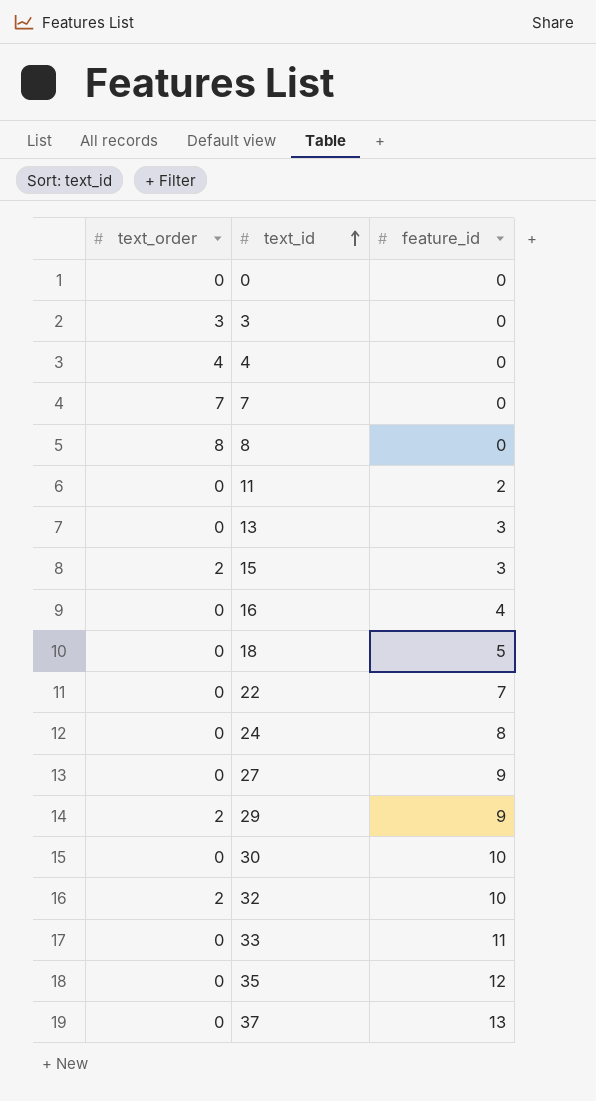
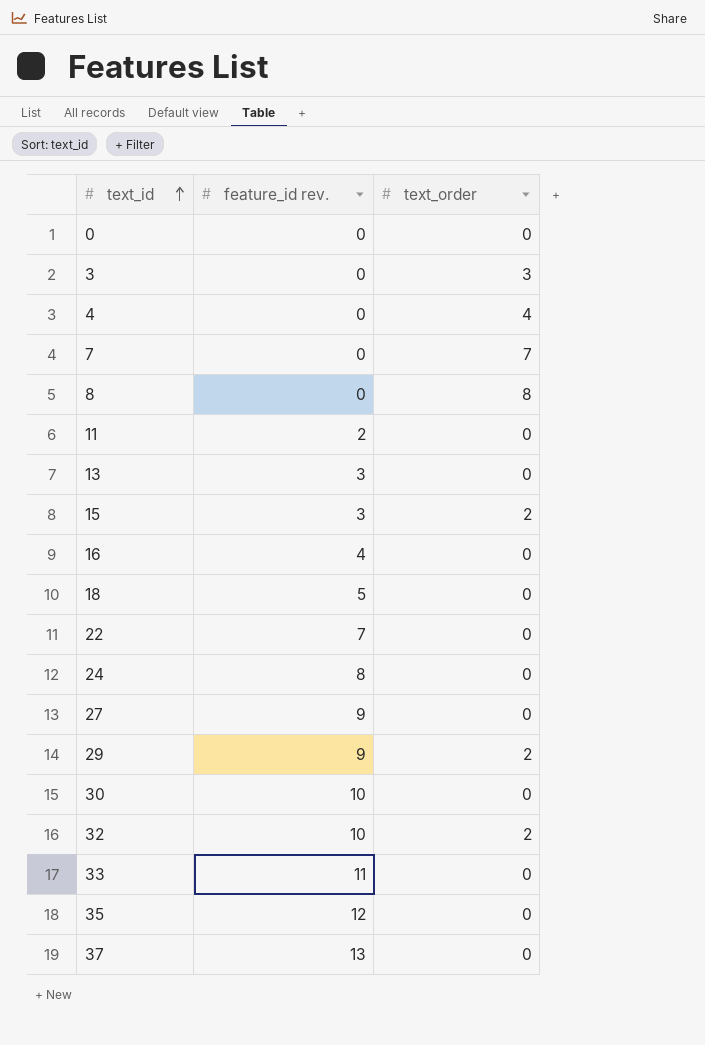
column name: feature_id -> feature_id rev.
column text_order | position: 1 -> 3

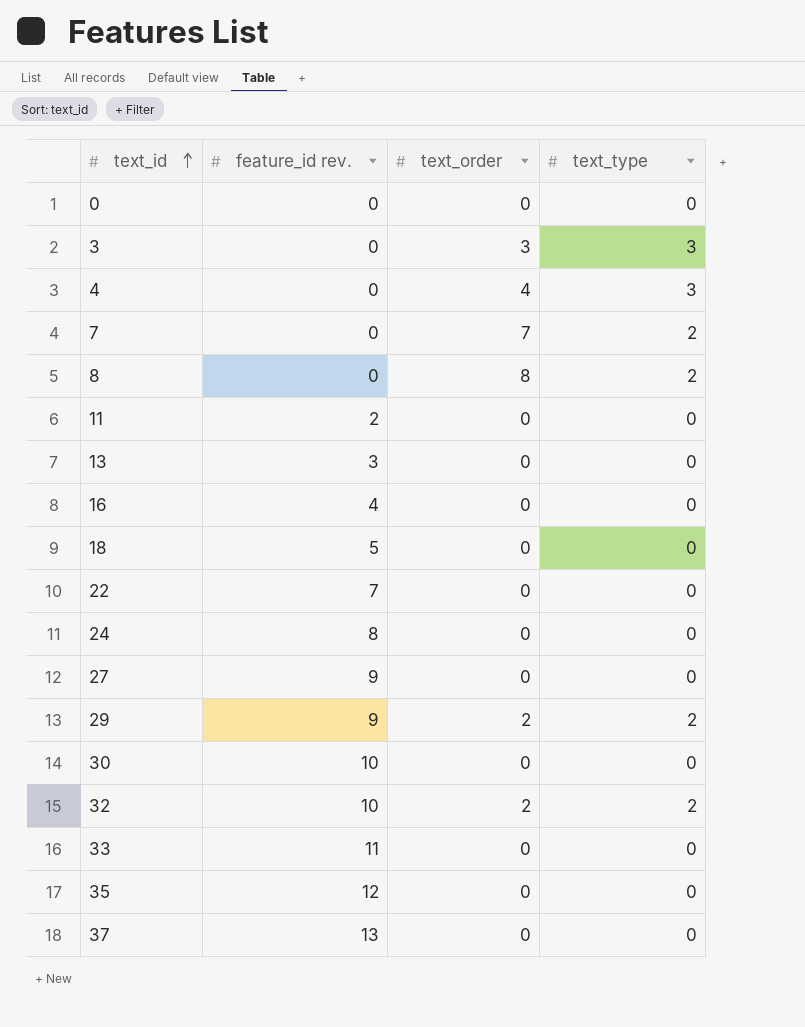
column text_type | position: none -> 4
row 15: 3 | 2 -> none

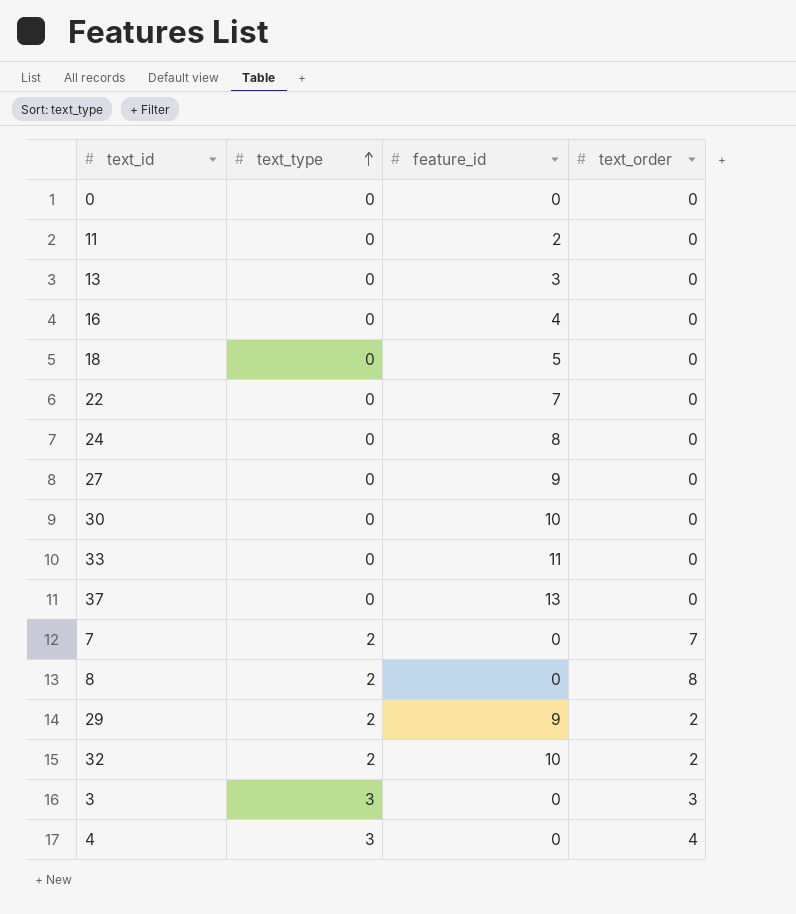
row order: text_id ascending -> text_type ascending
column text_type | position: 4 -> 2
column name: feature_id rev. -> feature_id
row 35: 12 | 0 | 0 -> none

